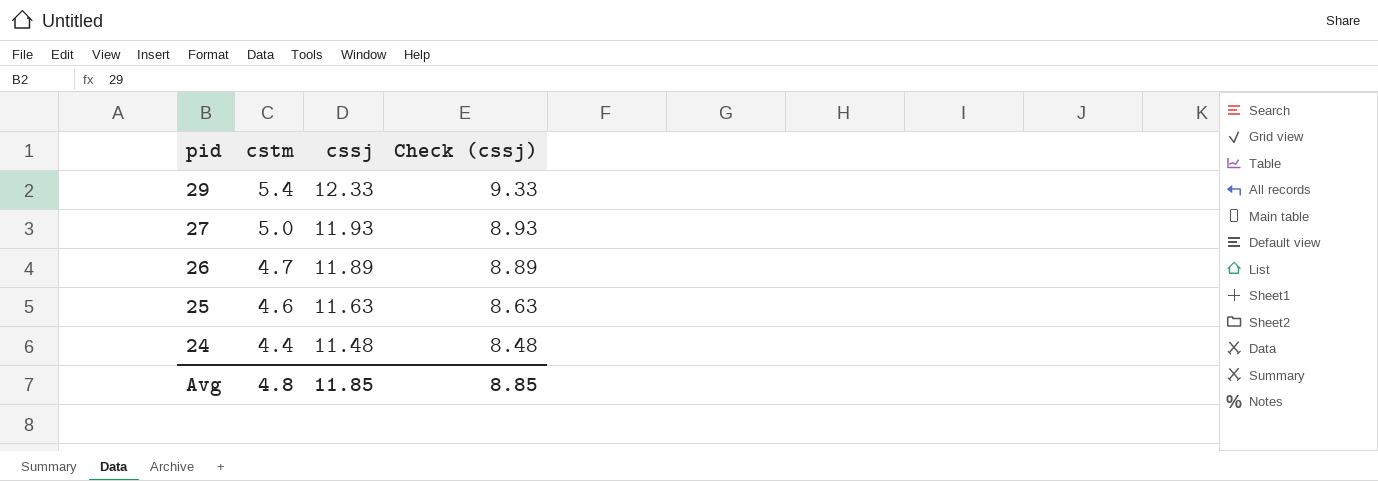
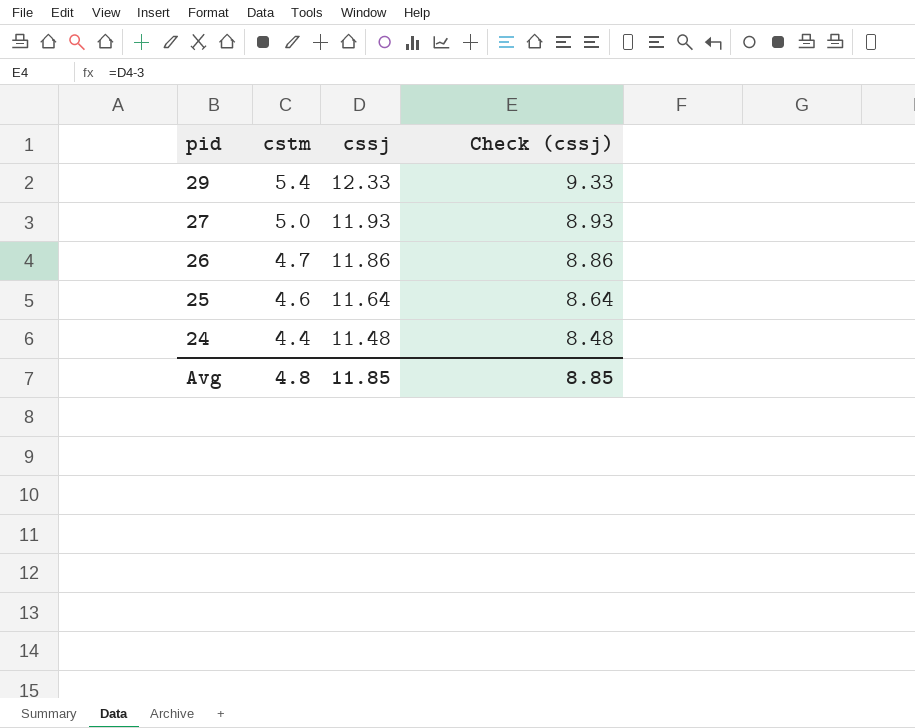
26 | cssj: 11.89 -> 11.86
26 | Check (cssj): 8.89 -> 8.86
25 | cssj: 11.63 -> 11.64
25 | Check (cssj): 8.63 -> 8.64

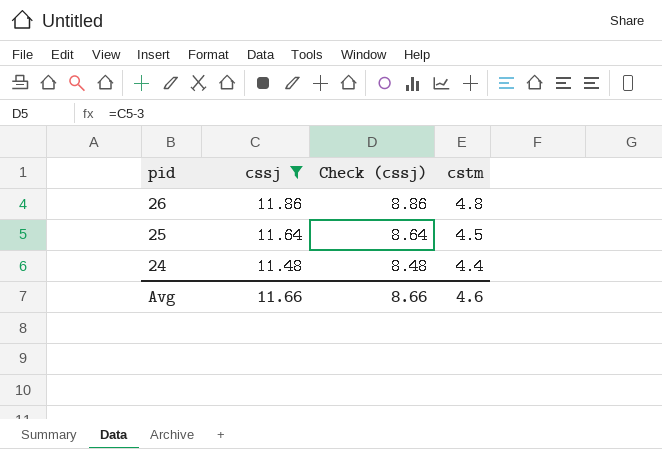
filter: none -> cssj <= 11.86
column cstm | position: 2 -> 4
26 | cstm: 4.7 -> 4.8
25 | cstm: 4.6 -> 4.5
Avg | cssj: 11.85 -> 11.66
Avg | Check (cssj): 8.85 -> 8.66
Avg | cstm: 4.8 -> 4.6

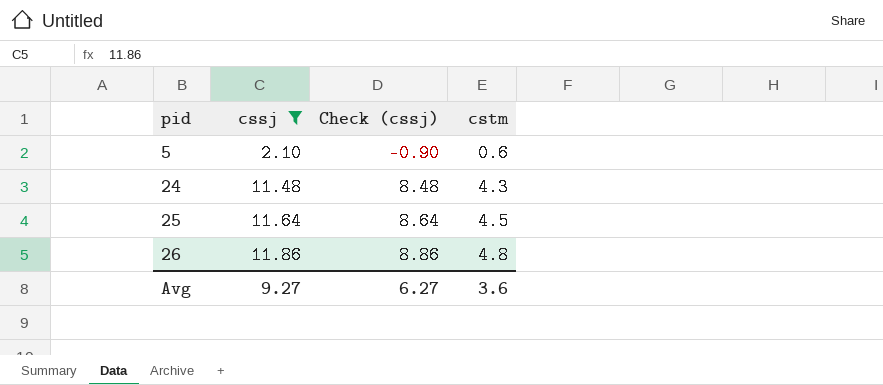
row order: pid descending -> pid ascending
row 5: none -> 2.10 | -0.90 | 0.6
24 | cstm: 4.4 -> 4.3
Avg | cssj: 11.66 -> 9.27
Avg | Check (cssj): 8.66 -> 6.27
Avg | cstm: 4.6 -> 3.6

